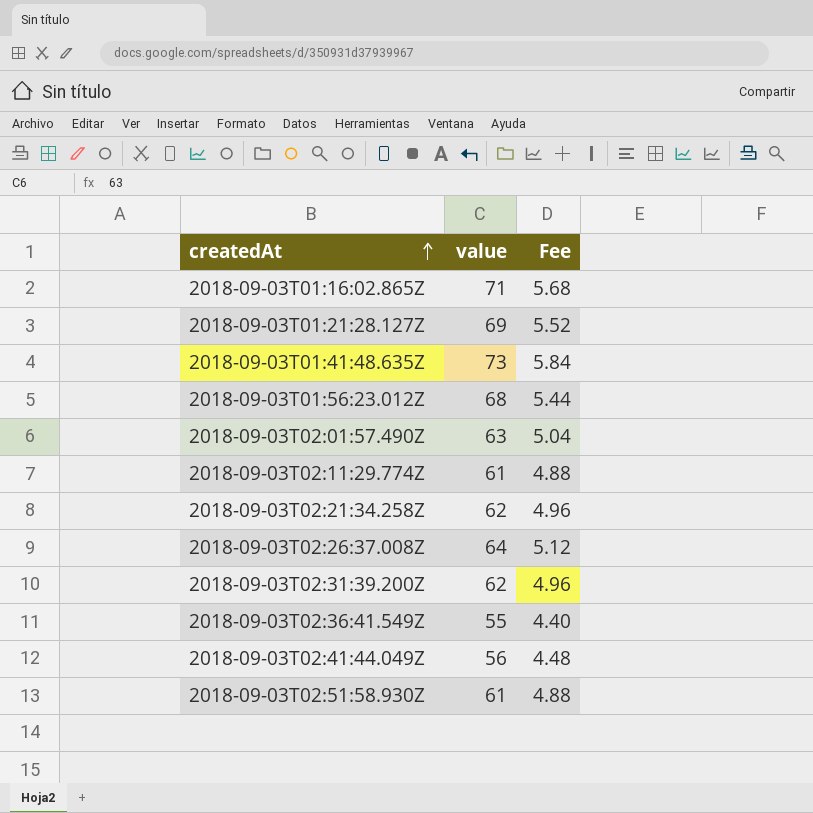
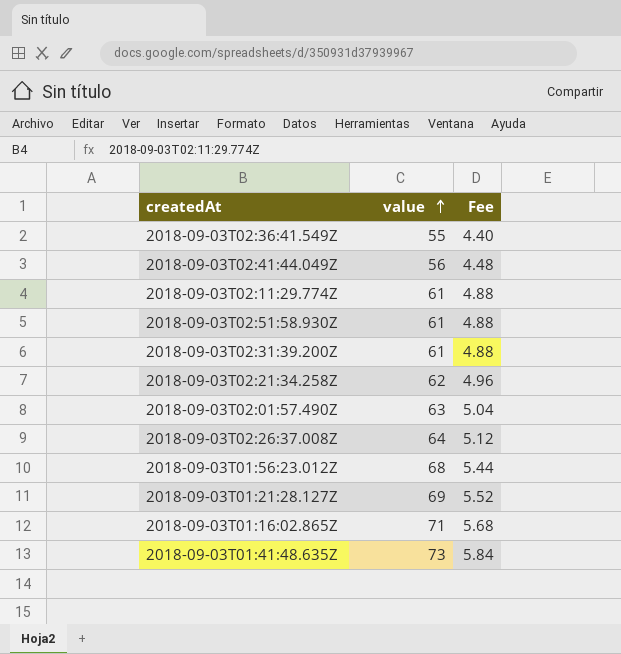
row order: createdAt ascending -> value ascending
2018-09-03T02:31:39.200Z | value: 62 -> 61
2018-09-03T02:31:39.200Z | Fee: 4.96 -> 4.88

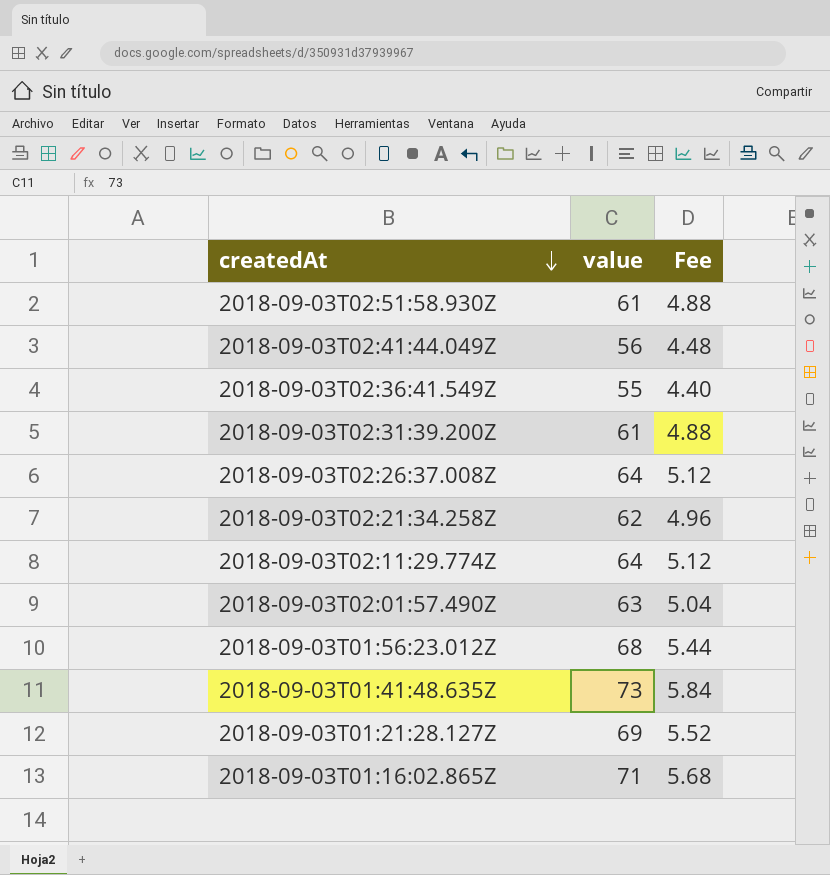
row order: value ascending -> createdAt descending
2018-09-03T02:11:29.774Z | value: 61 -> 64
2018-09-03T02:11:29.774Z | Fee: 4.88 -> 5.12

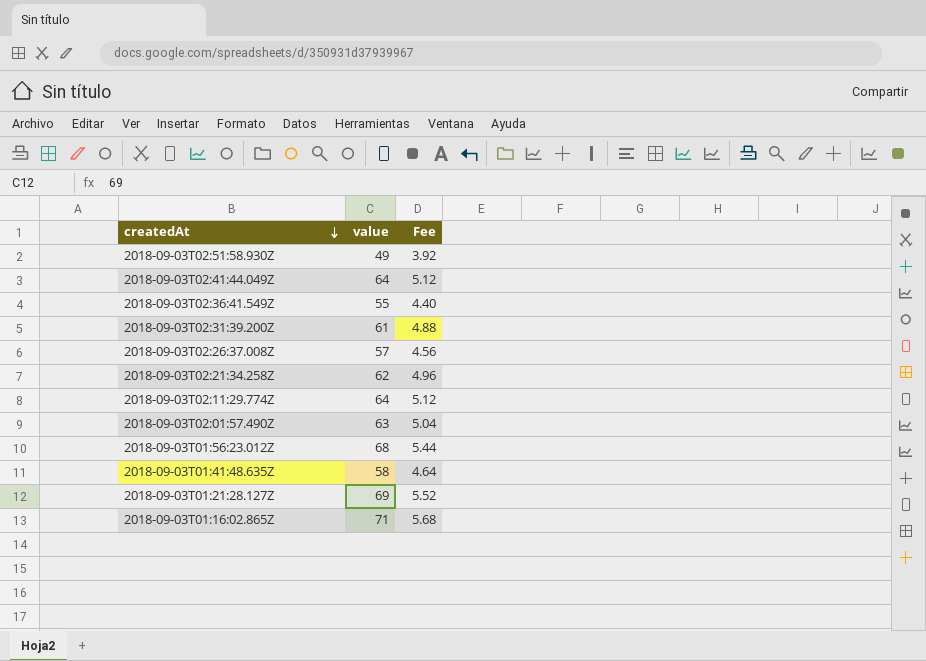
2018-09-03T02:51:58.930Z | value: 61 -> 49
2018-09-03T02:51:58.930Z | Fee: 4.88 -> 3.92
2018-09-03T02:41:44.049Z | value: 56 -> 64
2018-09-03T02:41:44.049Z | Fee: 4.48 -> 5.12
2018-09-03T02:26:37.008Z | value: 64 -> 57
2018-09-03T02:26:37.008Z | Fee: 5.12 -> 4.56
2018-09-03T01:41:48.635Z | value: 73 -> 58
2018-09-03T01:41:48.635Z | Fee: 5.84 -> 4.64

